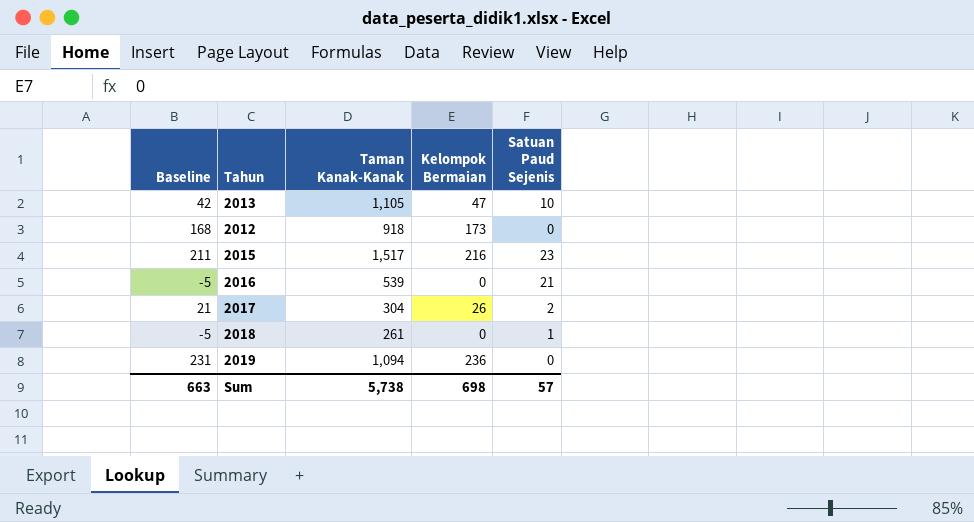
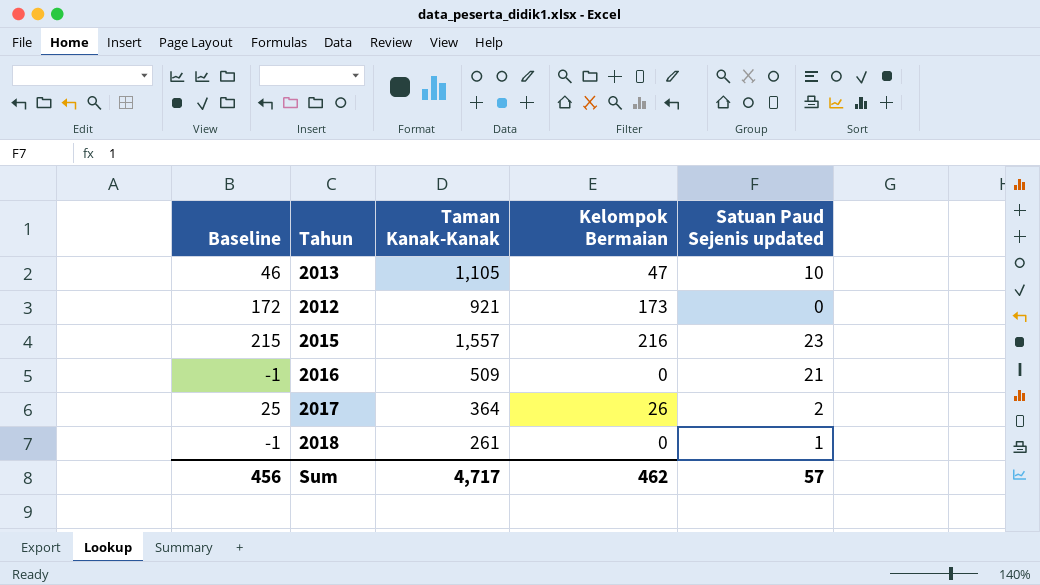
column Baseline | formula: [Kelompok Bermaian] - 5 -> [Kelompok Bermaian] - 1
column name: Satuan Paud Sejenis -> Satuan Paud Sejenis updated
row 2019: 231 | 1,094 | 236 | 0 -> none
2012 | Taman Kanak-Kanak: 918 -> 921
2015 | Taman Kanak-Kanak: 1,517 -> 1,557
2016 | Taman Kanak-Kanak: 539 -> 509
2017 | Taman Kanak-Kanak: 304 -> 364
Sum | Baseline: 663 -> 456
Sum | Taman Kanak-Kanak: 5,738 -> 4,717
Sum | Kelompok Bermaian: 698 -> 462

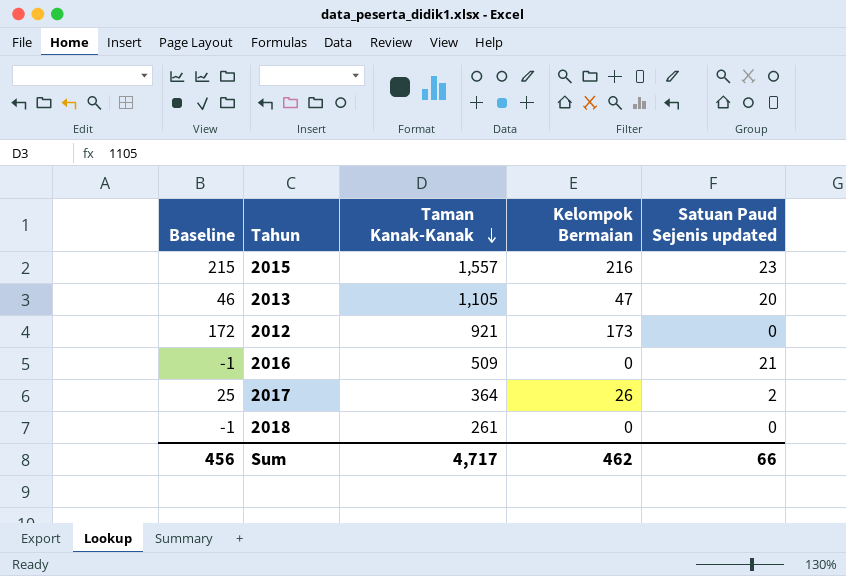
row order: none -> Taman Kanak-Kanak descending
2013 | Satuan Paud Sejenis updated: 10 -> 20
2018 | Satuan Paud Sejenis updated: 1 -> 0
Sum | Satuan Paud Sejenis updated: 57 -> 66

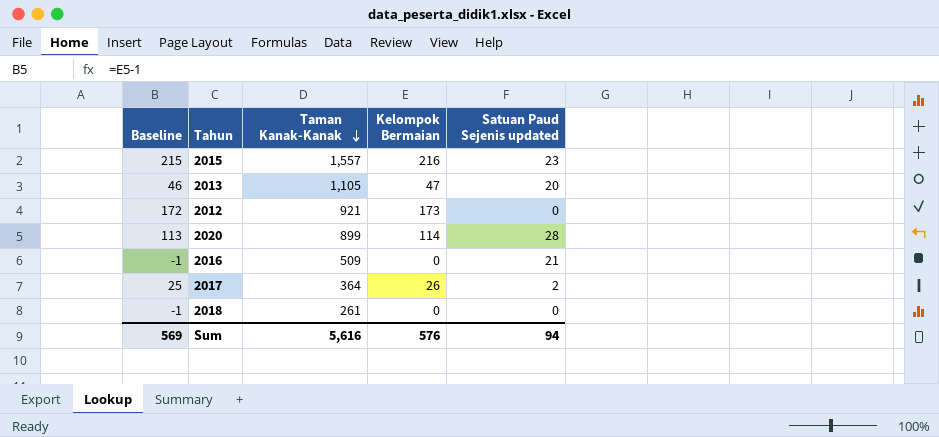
row 2020: none -> 113 | 899 | 114 | 28
Sum | Baseline: 456 -> 569
Sum | Taman Kanak-Kanak: 4,717 -> 5,616
Sum | Kelompok Bermaian: 462 -> 576
Sum | Satuan Paud Sejenis updated: 66 -> 94

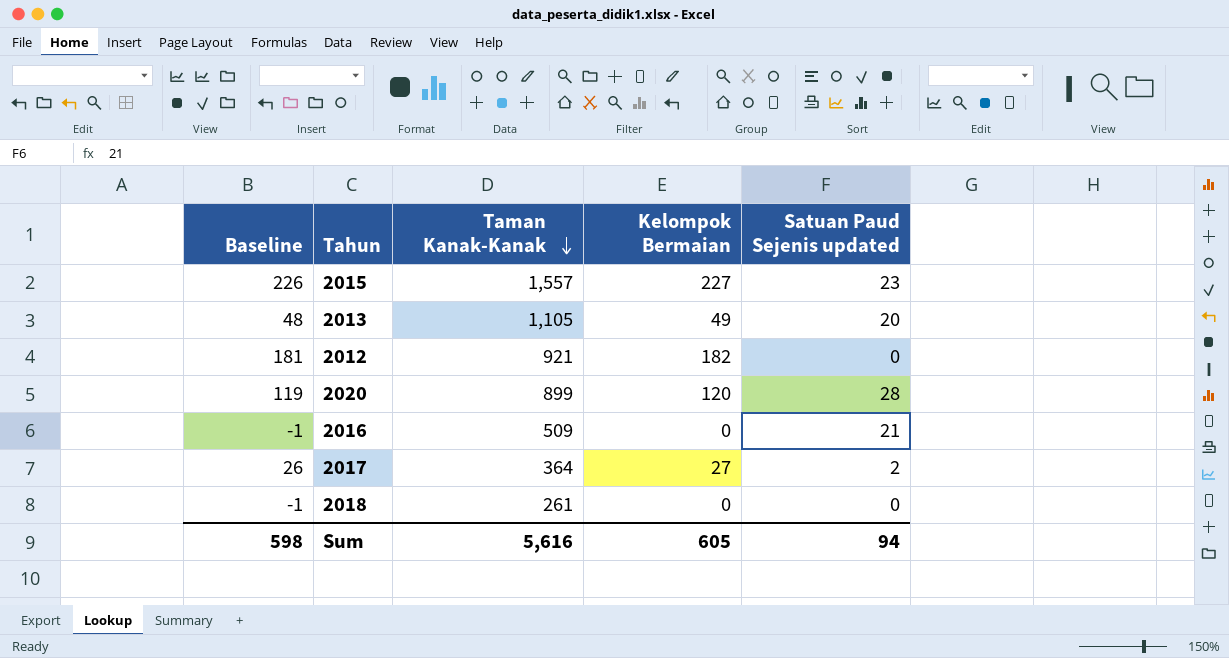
2015 | Baseline: 215 -> 226
2015 | Kelompok Bermaian: 216 -> 227
2013 | Baseline: 46 -> 48
2013 | Kelompok Bermaian: 47 -> 49
2012 | Baseline: 172 -> 181
2012 | Kelompok Bermaian: 173 -> 182
2020 | Baseline: 113 -> 119
2020 | Kelompok Bermaian: 114 -> 120
2017 | Baseline: 25 -> 26
2017 | Kelompok Bermaian: 26 -> 27
Sum | Baseline: 569 -> 598
Sum | Kelompok Bermaian: 576 -> 605

